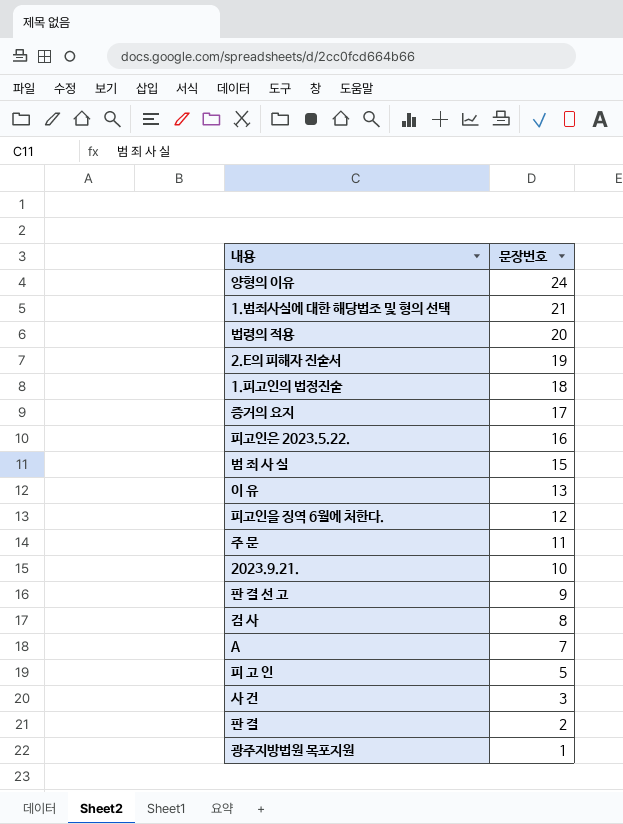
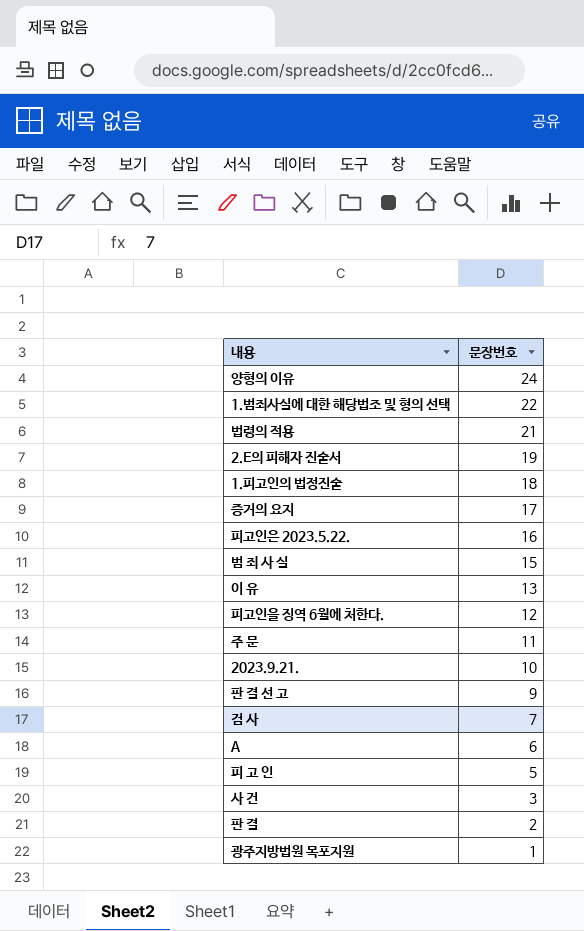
1.범죄사실에 대한 해당법조 및 형의 선택 | 문장번호: 21 -> 22
법령의 적용 | 문장번호: 20 -> 21
검 사 | 문장번호: 8 -> 7
A | 문장번호: 7 -> 6

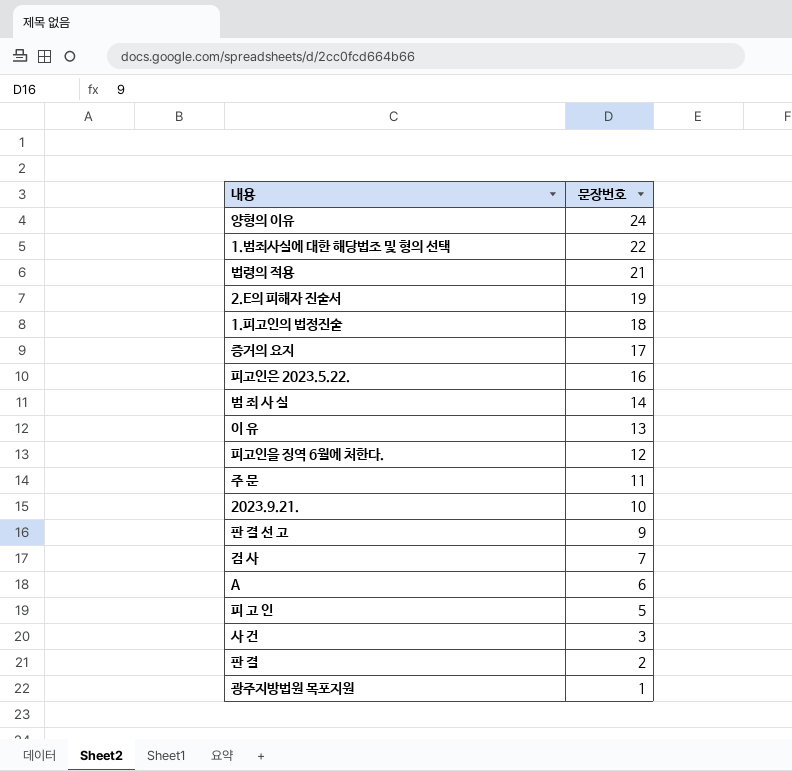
범 죄 사 실 | 문장번호: 15 -> 14

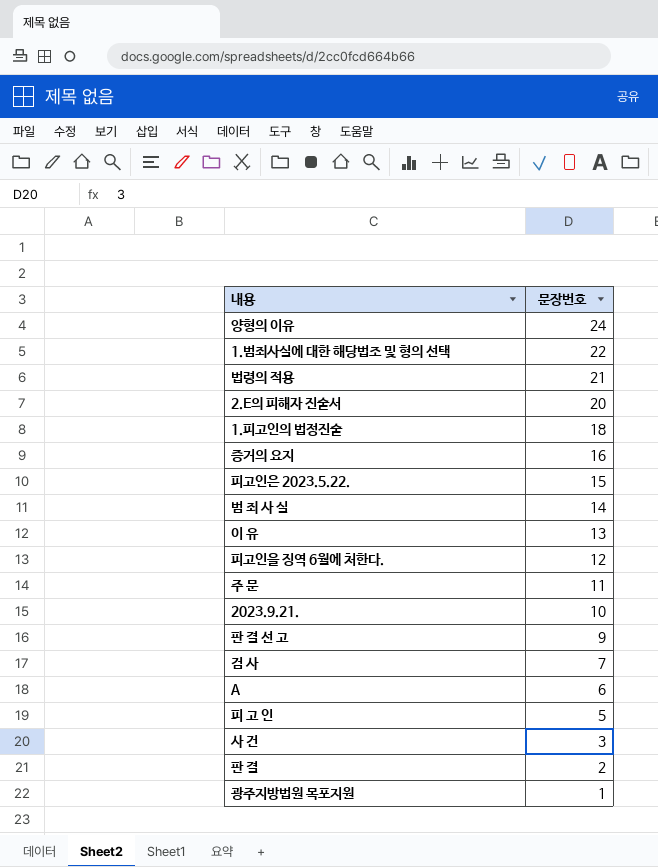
2.E의 피해자 진술서 | 문장번호: 19 -> 20
증거의 요지 | 문장번호: 17 -> 16
피고인은 2023.5.22. | 문장번호: 16 -> 15

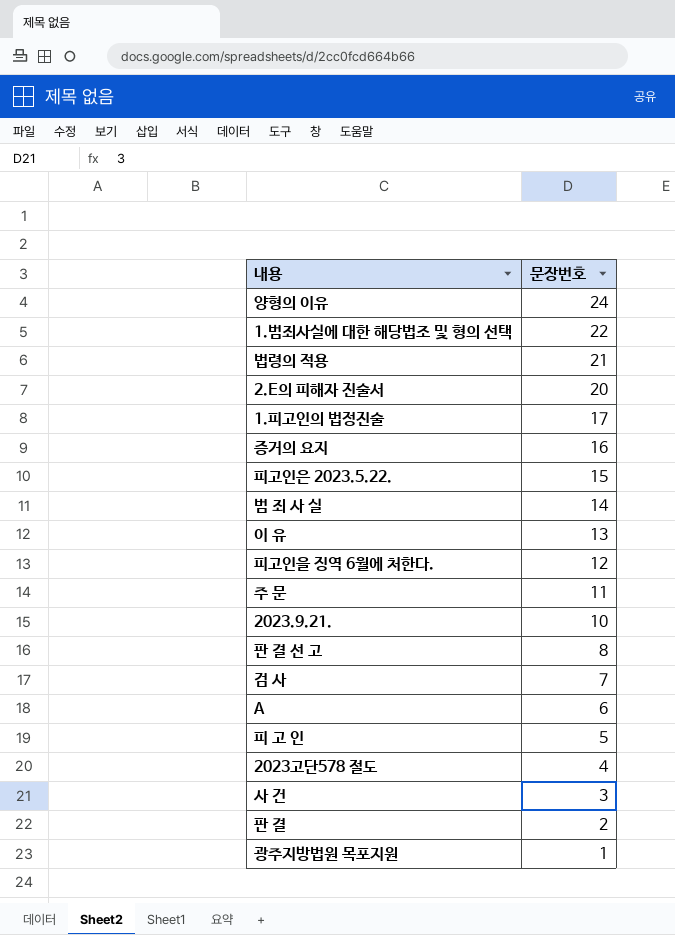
1.피고인의 법정진술 | 문장번호: 18 -> 17
판 결 선 고 | 문장번호: 9 -> 8
row 2023고단578 절도: none -> 4

